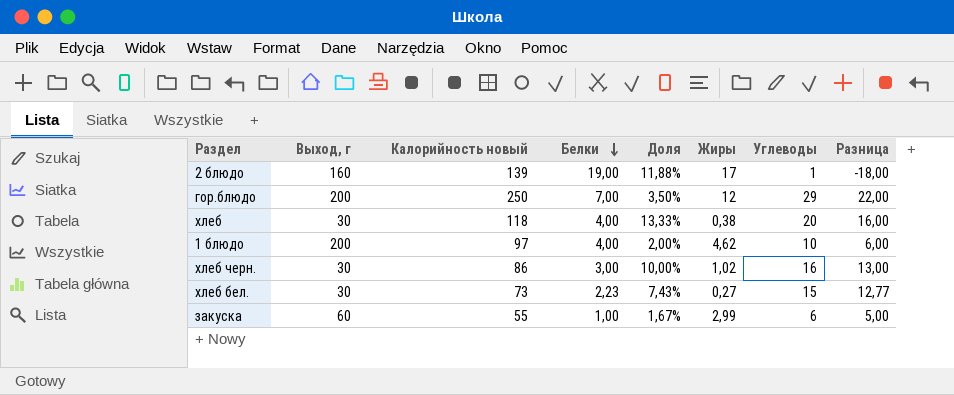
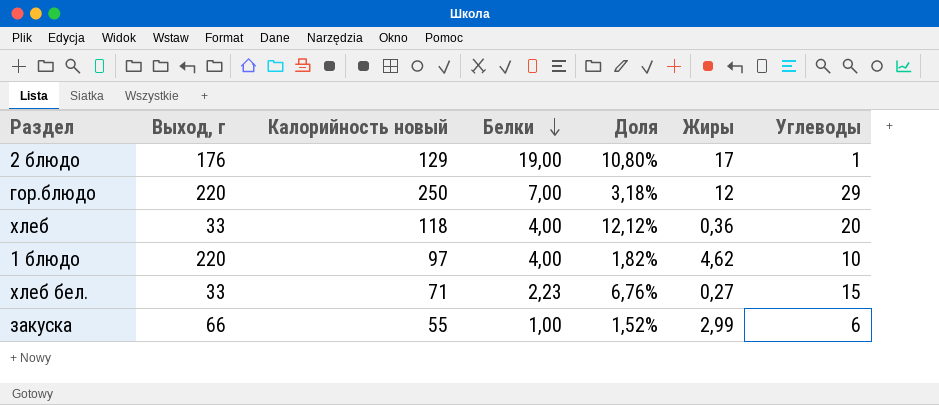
column Разница | formula: [Углеводы] - [Белки] -> none
row хлеб черн.: 30 | 86 | 3,00 | 10,00% | 1,02 | 16 | 13,00 -> none
2 блюдо | Выход, г: 160 -> 176
2 блюдо | Калорийность новый: 139 -> 129
2 блюдо | Доля: 11,88% -> 10,80%
гор.блюдо | Выход, г: 200 -> 220
гор.блюдо | Доля: 3,50% -> 3,18%
хлеб | Выход, г: 30 -> 33
хлеб | Доля: 13,33% -> 12,12%
хлеб | Жиры: 0,38 -> 0,36
1 блюдо | Выход, г: 200 -> 220
1 блюдо | Доля: 2,00% -> 1,82%
хлеб бел. | Выход, г: 30 -> 33
хлеб бел. | Калорийность новый: 73 -> 71
хлеб бел. | Доля: 7,43% -> 6,76%
закуска | Выход, г: 60 -> 66
закуска | Доля: 1,67% -> 1,52%

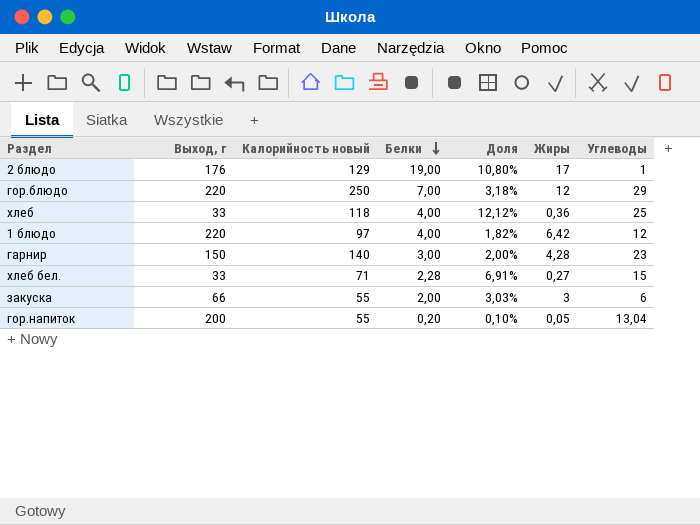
хлеб | Углеводы: 20 -> 25
1 блюдо | Жиры: 4,62 -> 6,42
1 блюдо | Углеводы: 10 -> 12
row гарнир: none -> 150 | 140 | 3,00 | 2,00% | 4,28 | 23
хлеб бел. | Белки: 2,23 -> 2,28
хлеб бел. | Доля: 6,76% -> 6,91%
закуска | Белки: 1,00 -> 2,00
закуска | Доля: 1,52% -> 3,03%
закуска | Жиры: 2,99 -> 3
row гор.напиток: none -> 200 | 55 | 0,20 | 0,10% | 0,05 | 13,04

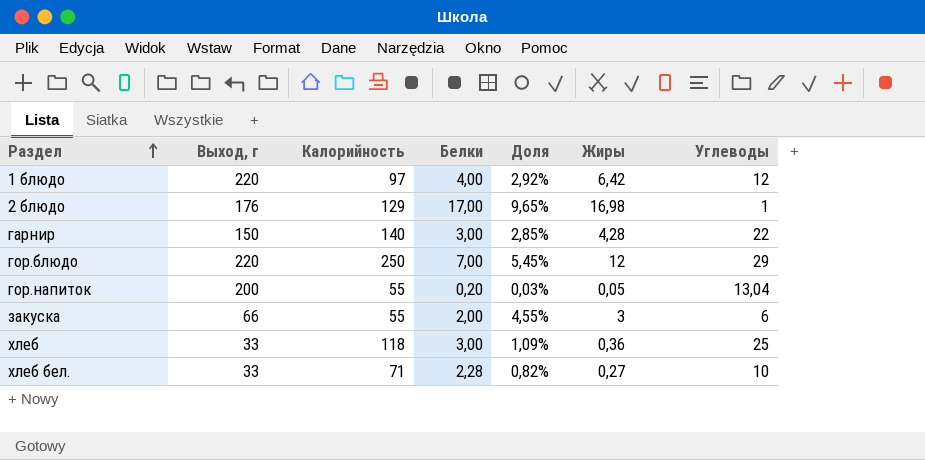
row order: Белки descending -> Раздел ascending
column name: Калорийность новый -> Калорийность
column Доля | formula: [Белки] / [Выход, г] -> [Жиры] / [Выход, г]
2 блюдо | Белки: 19,00 -> 17,00
2 блюдо | Жиры: 17 -> 16,98
гарнир | Углеводы: 23 -> 22
хлеб | Белки: 4,00 -> 3,00
хлеб бел. | Углеводы: 15 -> 10

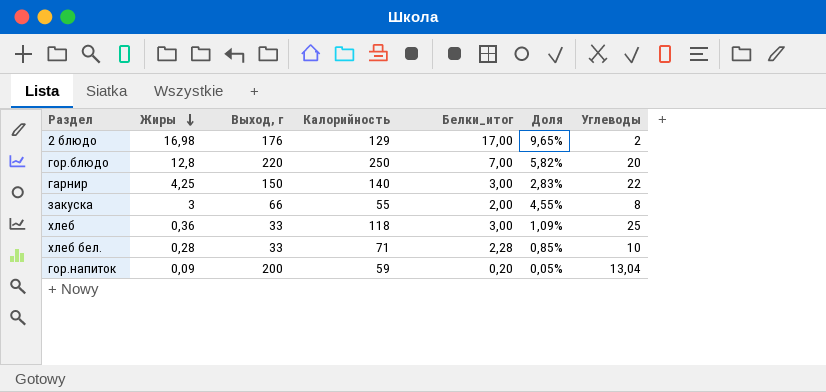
row order: Раздел ascending -> Жиры descending
column Жиры | position: 6 -> 2
column name: Белки -> Белки_итог
row 1 блюдо: 220 | 97 | 4,00 | 2,92% | 6,42 | 12 -> none
2 блюдо | Углеводы: 1 -> 2
гор.блюдо | Жиры: 12 -> 12,8
гор.блюдо | Доля: 5,45% -> 5,82%
гор.блюдо | Углеводы: 29 -> 20
гарнир | Жиры: 4,28 -> 4,25
гарнир | Доля: 2,85% -> 2,83%
закуска | Углеводы: 6 -> 8
хлеб бел. | Жиры: 0,27 -> 0,28
хлеб бел. | Доля: 0,82% -> 0,85%
гор.напиток | Жиры: 0,05 -> 0,09
гор.напиток | Калорийность: 55 -> 59
гор.напиток | Доля: 0,03% -> 0,05%

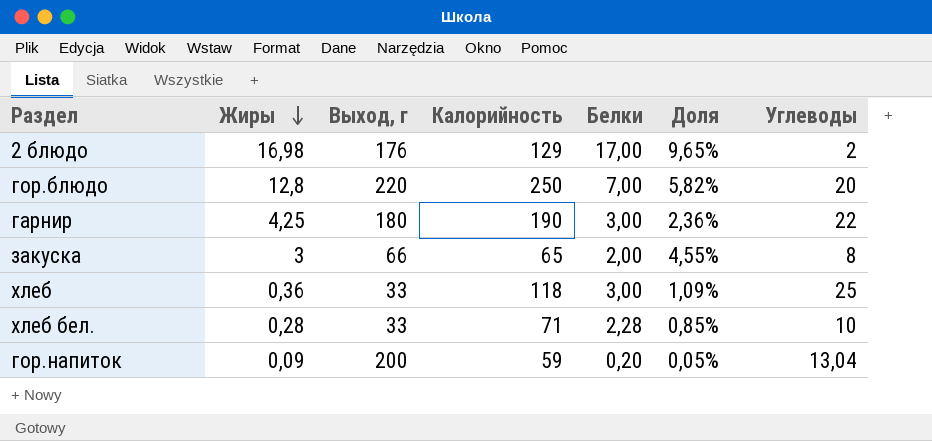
column name: Белки_итог -> Белки
гарнир | Выход, г: 150 -> 180
гарнир | Калорийность: 140 -> 190
гарнир | Доля: 2,83% -> 2,36%
закуска | Калорийность: 55 -> 65

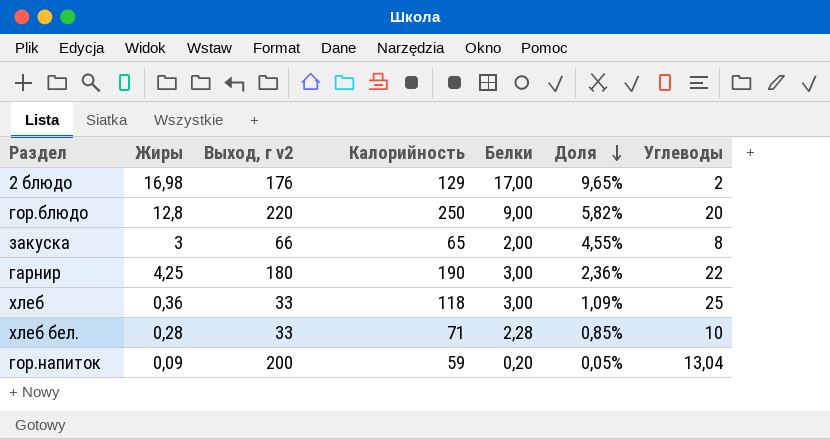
row order: Жиры descending -> Доля descending
column name: Выход, г -> Выход, г v2
гор.блюдо | Белки: 7,00 -> 9,00

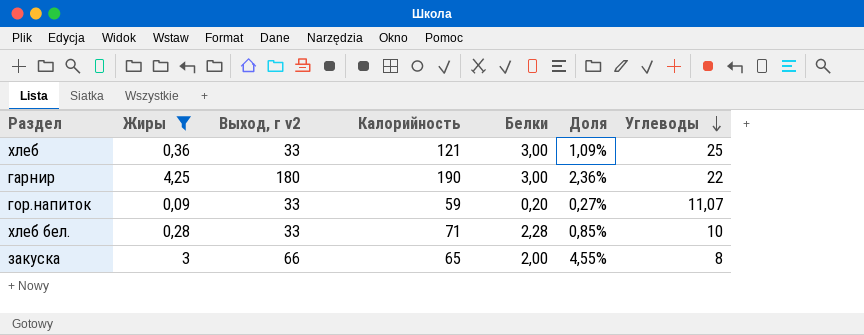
filter: none -> Жиры <= 4,25
row order: Доля descending -> Углеводы descending
хлеб | Калорийность: 118 -> 121
гор.напиток | Выход, г v2: 200 -> 33
гор.напиток | Доля: 0,05% -> 0,27%
гор.напиток | Углеводы: 13,04 -> 11,07

